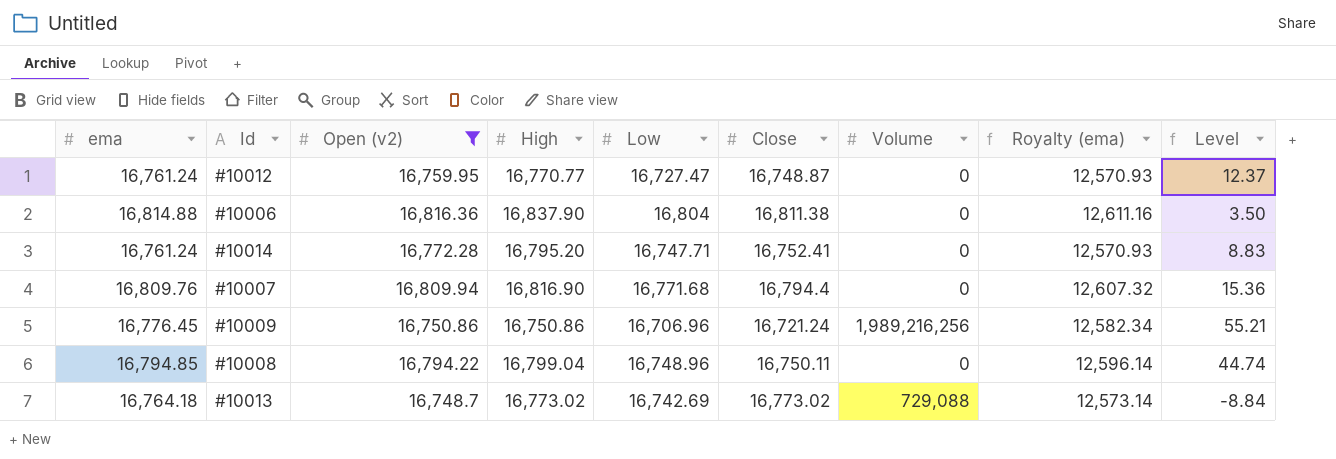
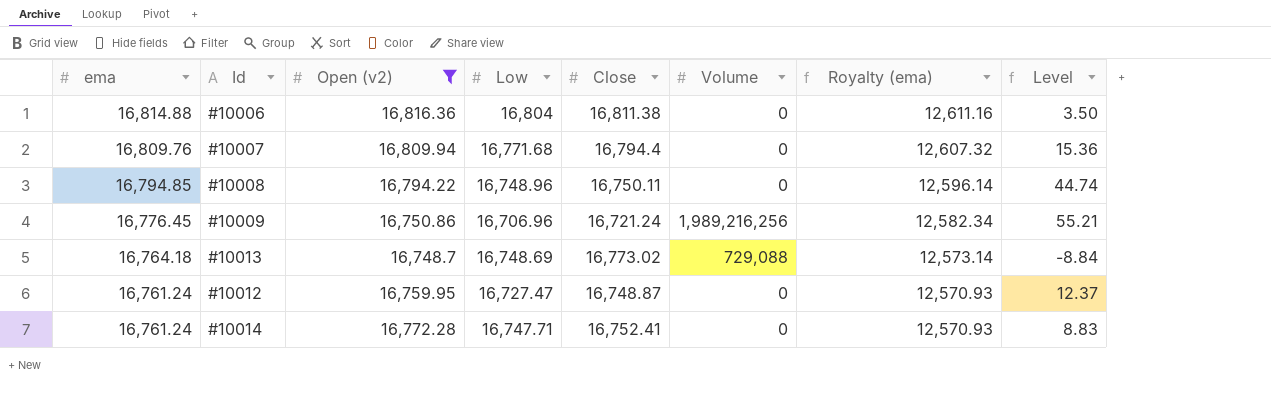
row order: none -> ema descending
column High | position: 4 -> none
#10013 | Low: 16,742.69 -> 16,748.69

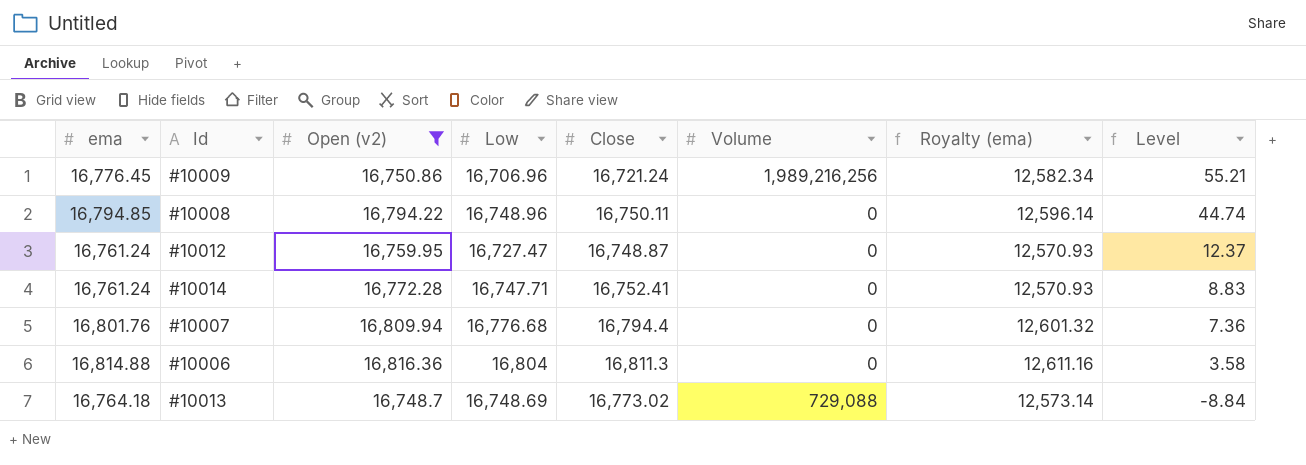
row order: ema descending -> Level descending
#10007 | ema: 16,809.76 -> 16,801.76
#10007 | Low: 16,771.68 -> 16,776.68
#10007 | Royalty (ema): 12,607.32 -> 12,601.32
#10007 | Level: 15.36 -> 7.36
#10006 | Close: 16,811.38 -> 16,811.3
#10006 | Level: 3.50 -> 3.58

